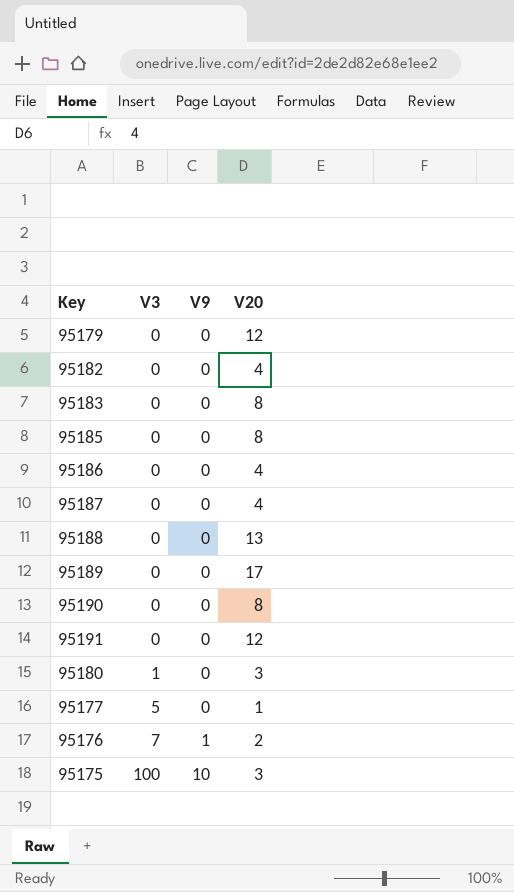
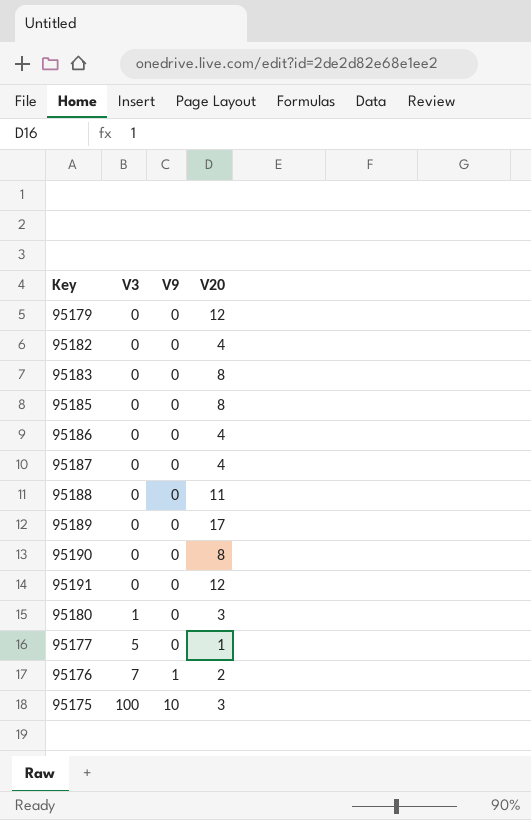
95188 | V20: 13 -> 11

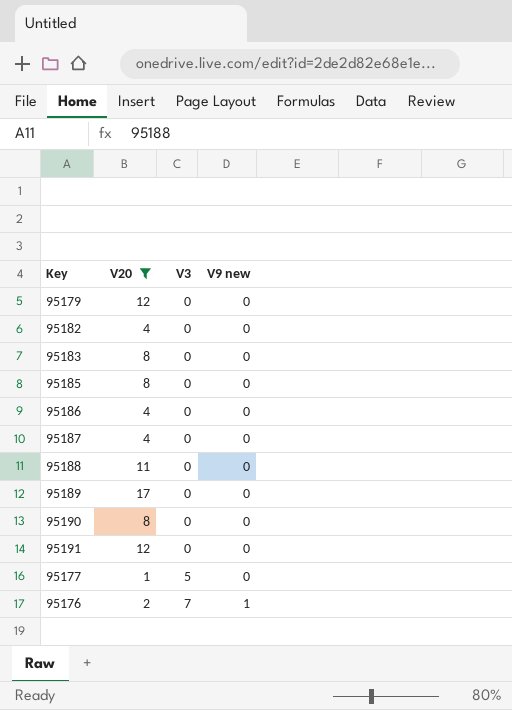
filter: none -> V20 != 3
column V20 | position: 4 -> 2
column name: V9 -> V9 new

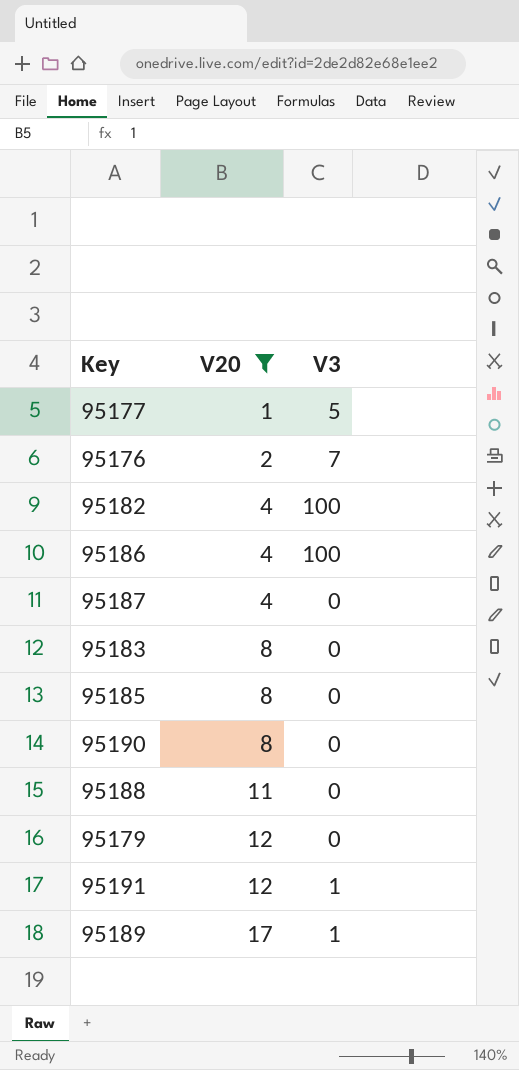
row order: V3 ascending -> V20 ascending
column V9 new | position: 4 -> none
95182 | V3: 0 -> 100
95186 | V3: 0 -> 100
95191 | V3: 0 -> 1
95189 | V3: 0 -> 1

